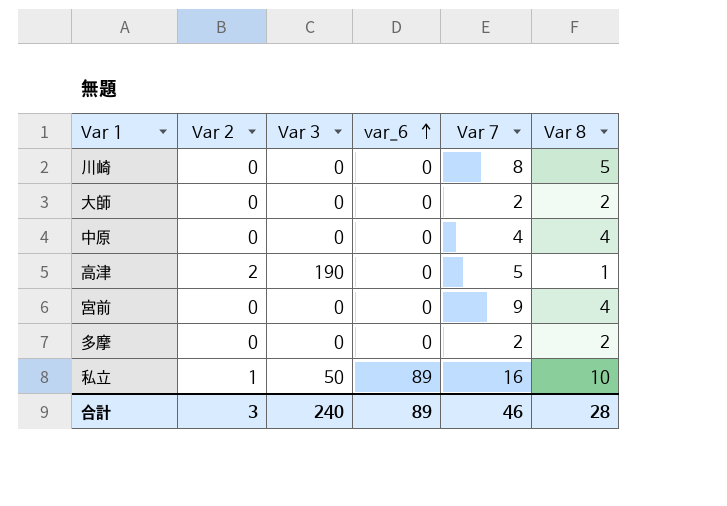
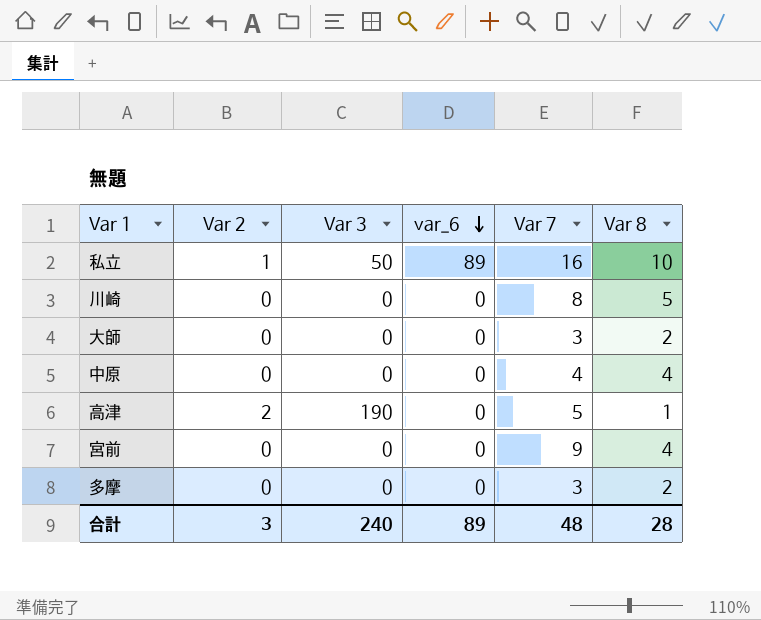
row order: var_6 ascending -> var_6 descending
大師 | Var 7: 2 -> 3
多摩 | Var 7: 2 -> 3
合計 | Var 7: 46 -> 48

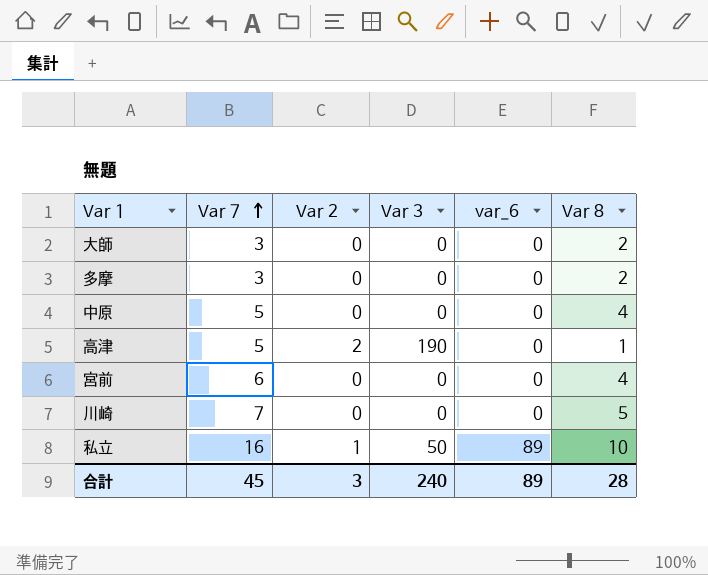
row order: var_6 descending -> Var 7 ascending
column Var 7 | position: 5 -> 2
中原 | Var 7: 4 -> 5
宮前 | Var 7: 9 -> 6
川崎 | Var 7: 8 -> 7
合計 | Var 7: 48 -> 45

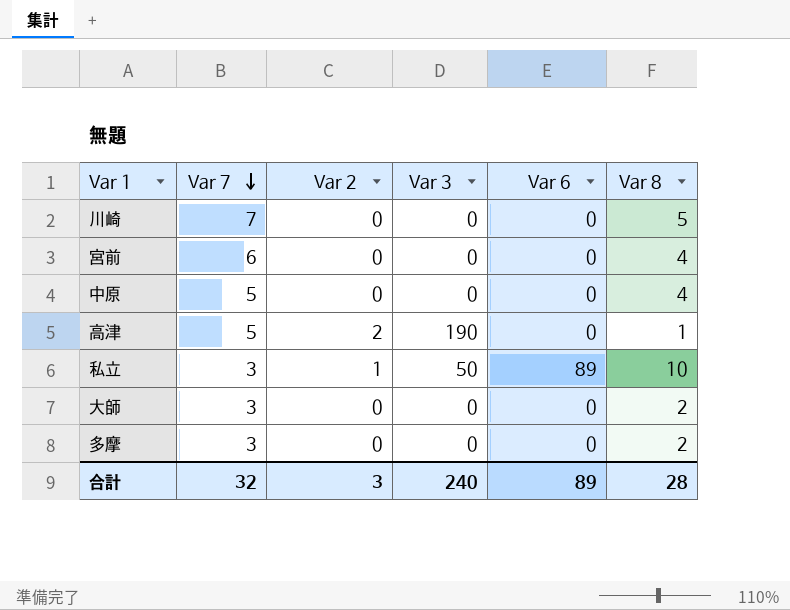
row order: Var 7 ascending -> Var 7 descending
column name: var_6 -> Var 6
私立 | Var 7: 16 -> 3
合計 | Var 7: 45 -> 32

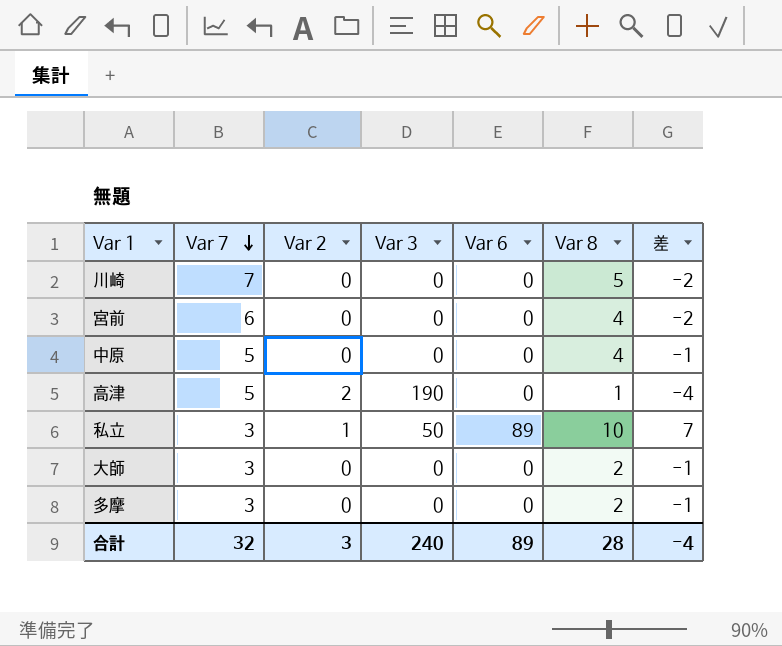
column 差 | formula: none -> [Var 8] - [Var 7]

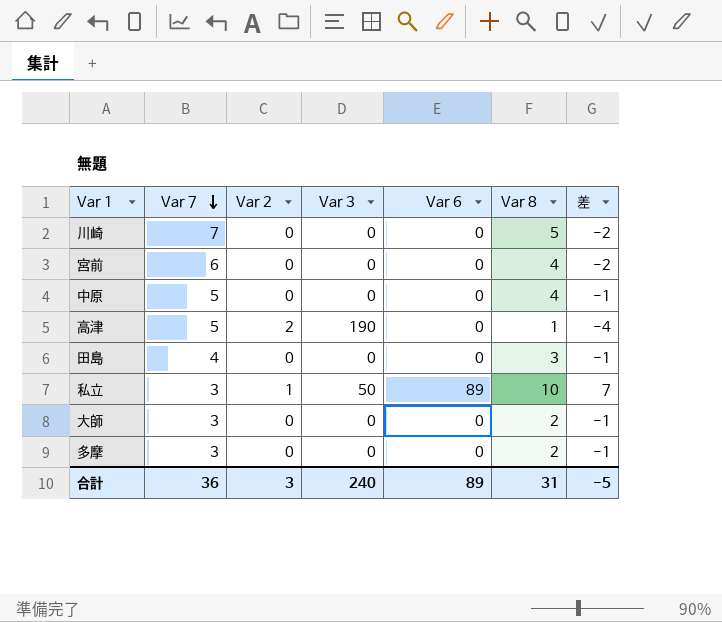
row 田島: none -> 4 | 0 | 0 | 0 | 3 | -1
合計 | Var 7: 32 -> 36
合計 | Var 8: 28 -> 31
合計 | 差: -4 -> -5

